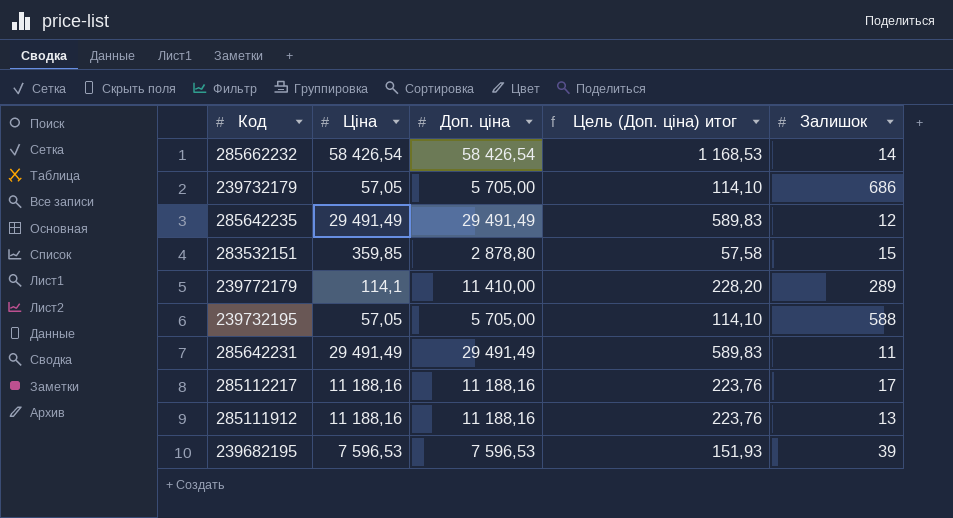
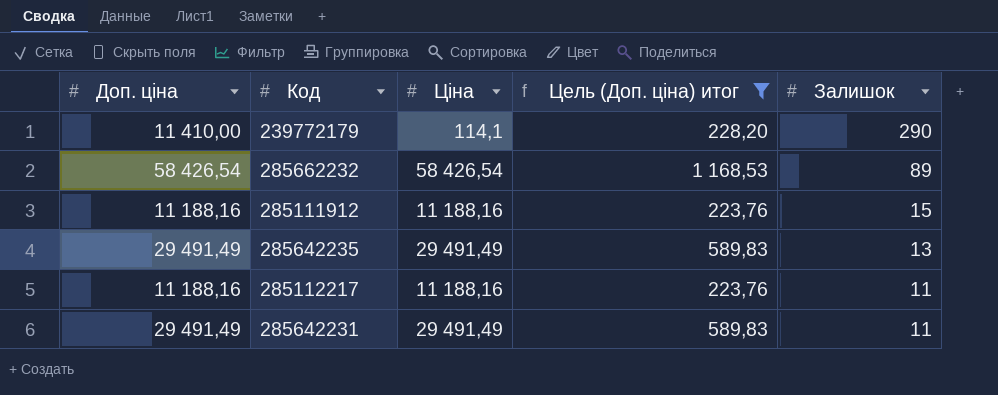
filter: none -> Цель (Доп. ціна) итог >= 223,76
row order: none -> Залишок descending
column Доп. ціна | position: 3 -> 1
239772179 | Залишок: 289 -> 290
285662232 | Залишок: 14 -> 89
285111912 | Залишок: 13 -> 15
285642235 | Залишок: 12 -> 13
285112217 | Залишок: 17 -> 11

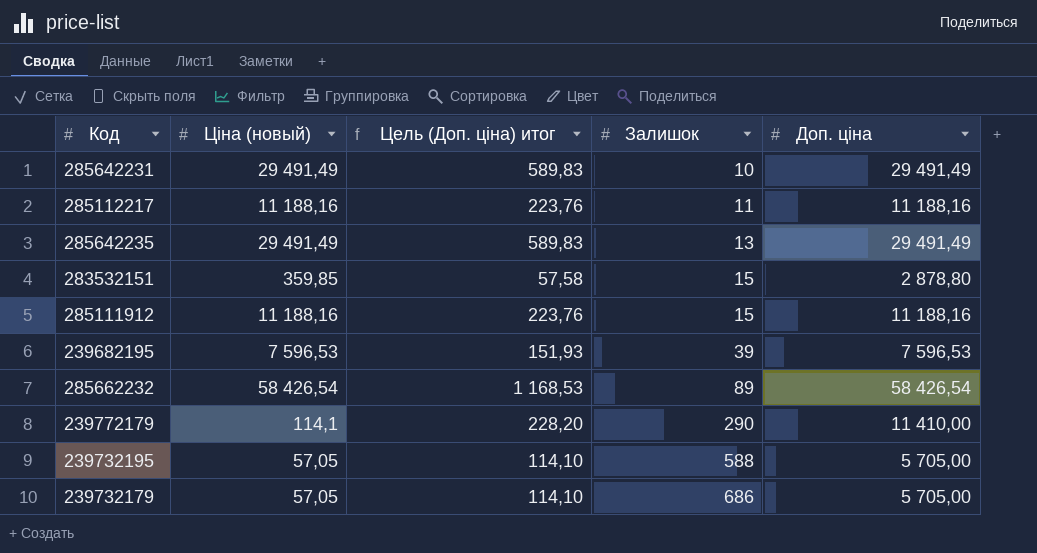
filter: Цель (Доп. ціна) итог >= 223,76 -> none
row order: Залишок descending -> Залишок ascending
column name: Ціна -> Ціна (новый)
column Доп. ціна | position: 1 -> 5
285642231 | Залишок: 11 -> 10

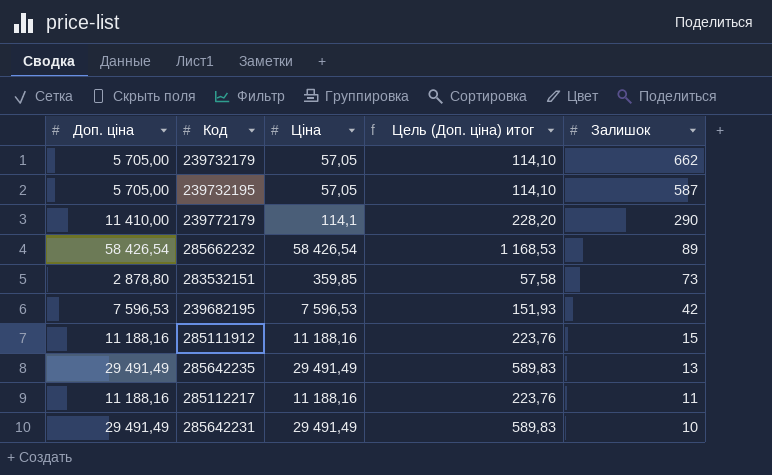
row order: Залишок ascending -> Залишок descending
column Доп. ціна | position: 5 -> 1
column name: Ціна (новый) -> Ціна
239732179 | Залишок: 686 -> 662
239732195 | Залишок: 588 -> 587
283532151 | Залишок: 15 -> 73
239682195 | Залишок: 39 -> 42

